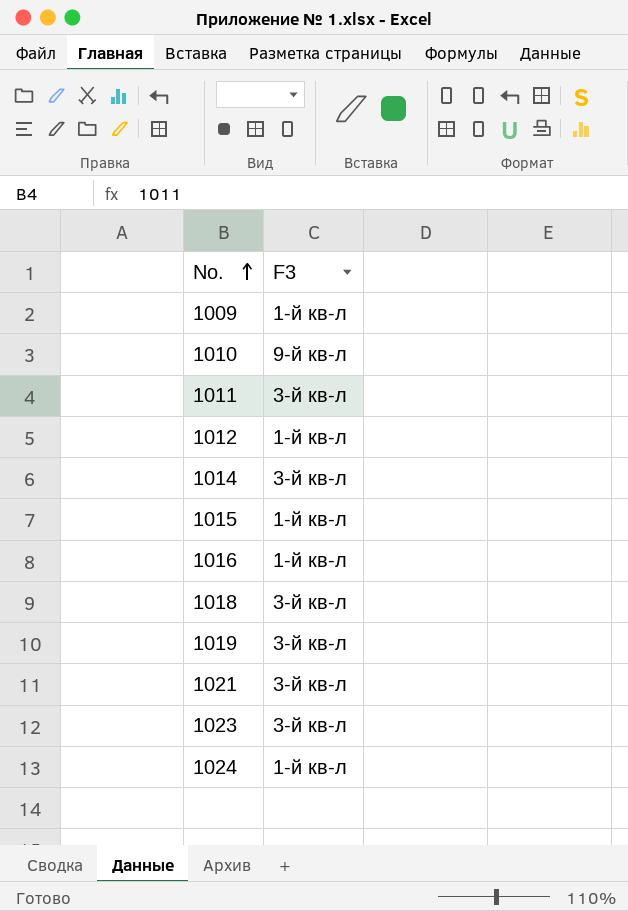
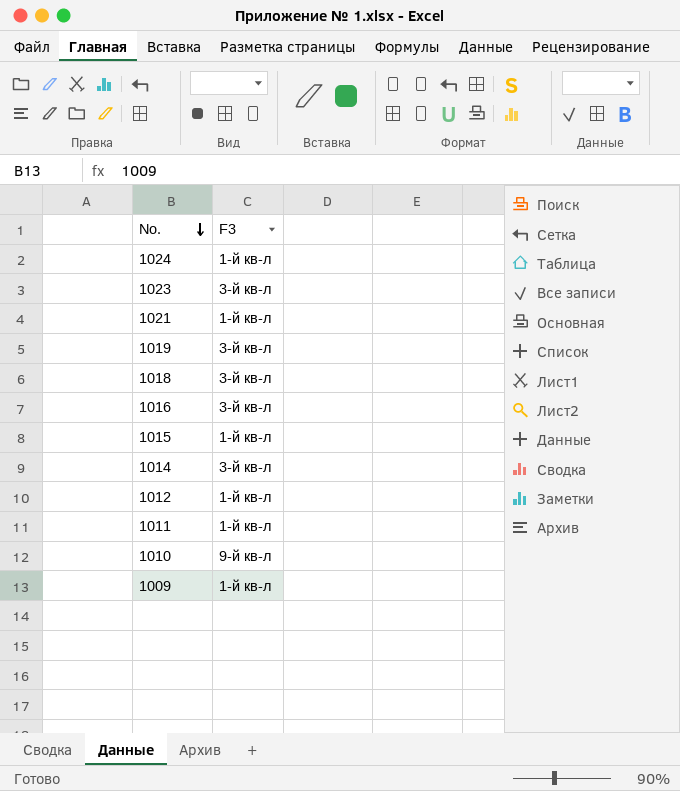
row order: No. ascending -> No. descending
1021 | F3: 3-й кв-л -> 1-й кв-л
1016 | F3: 1-й кв-л -> 3-й кв-л
1011 | F3: 3-й кв-л -> 1-й кв-л

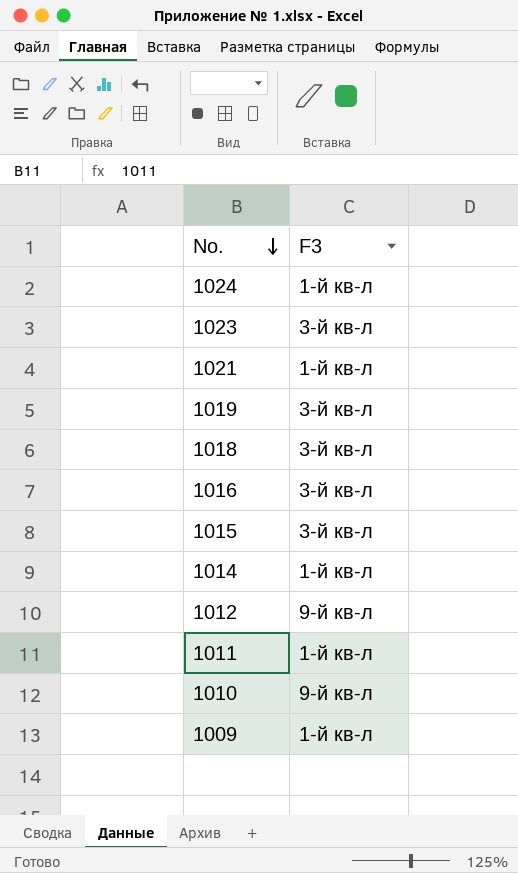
1015 | F3: 1-й кв-л -> 3-й кв-л
1014 | F3: 3-й кв-л -> 1-й кв-л
1012 | F3: 1-й кв-л -> 9-й кв-л

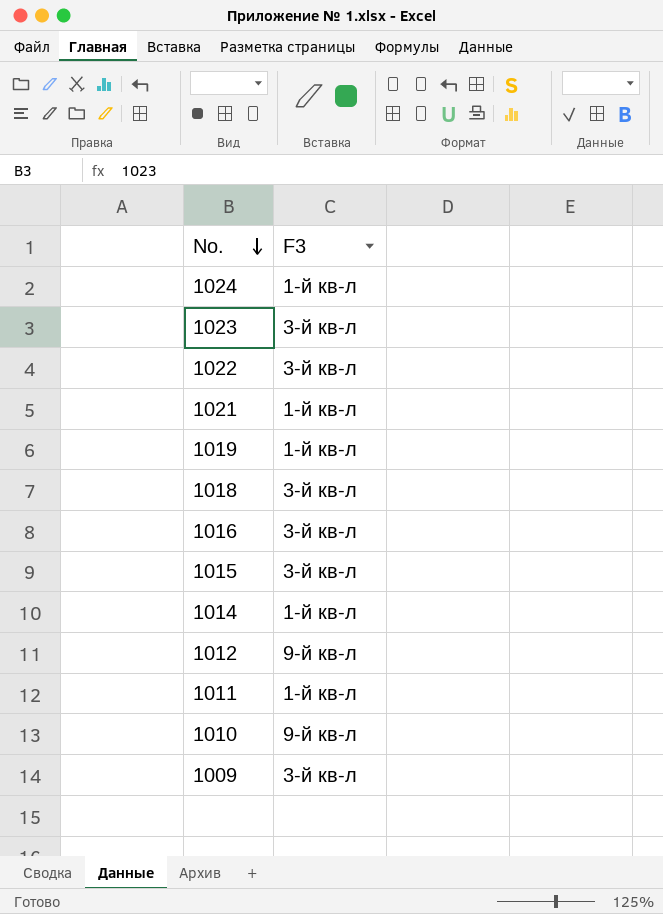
row 1022: none -> 3-й кв-л
1019 | F3: 3-й кв-л -> 1-й кв-л
1009 | F3: 1-й кв-л -> 3-й кв-л

